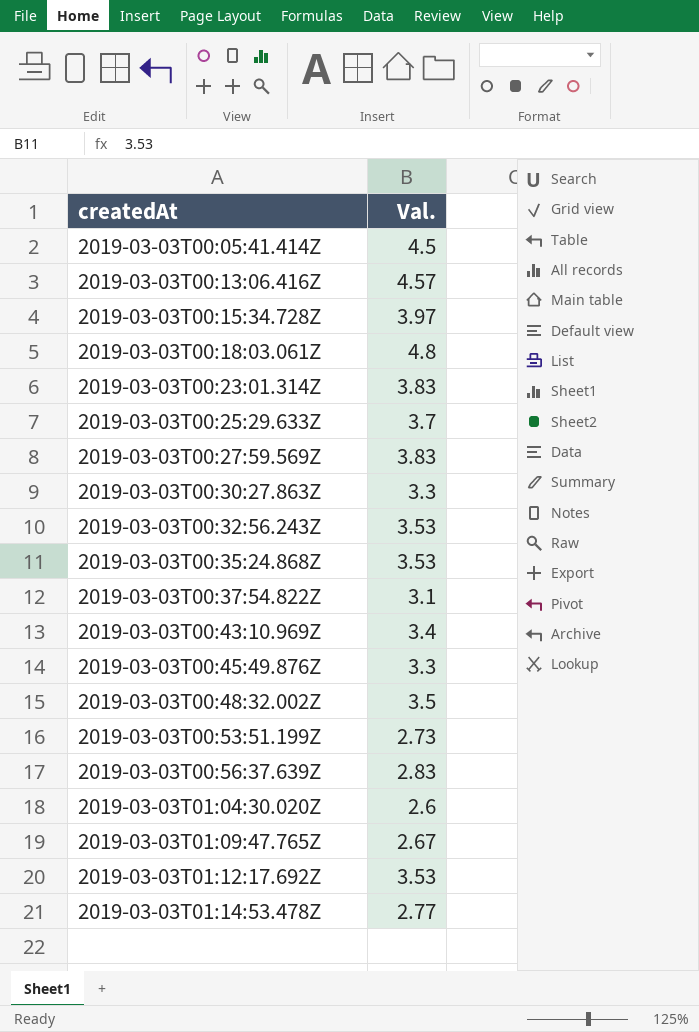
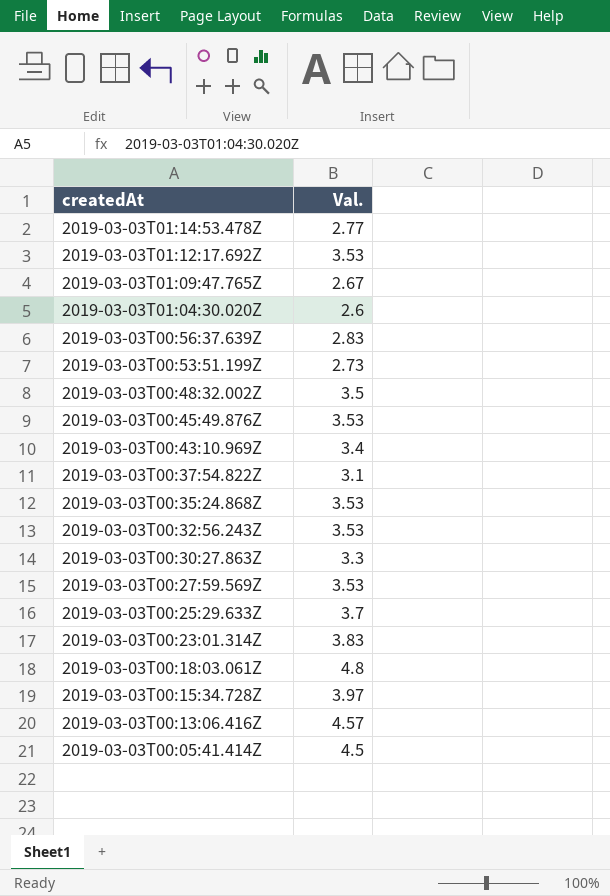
row order: createdAt ascending -> createdAt descending
2019-03-03T00:45:49.876Z | Val.: 3.3 -> 3.53
2019-03-03T00:27:59.569Z | Val.: 3.83 -> 3.53

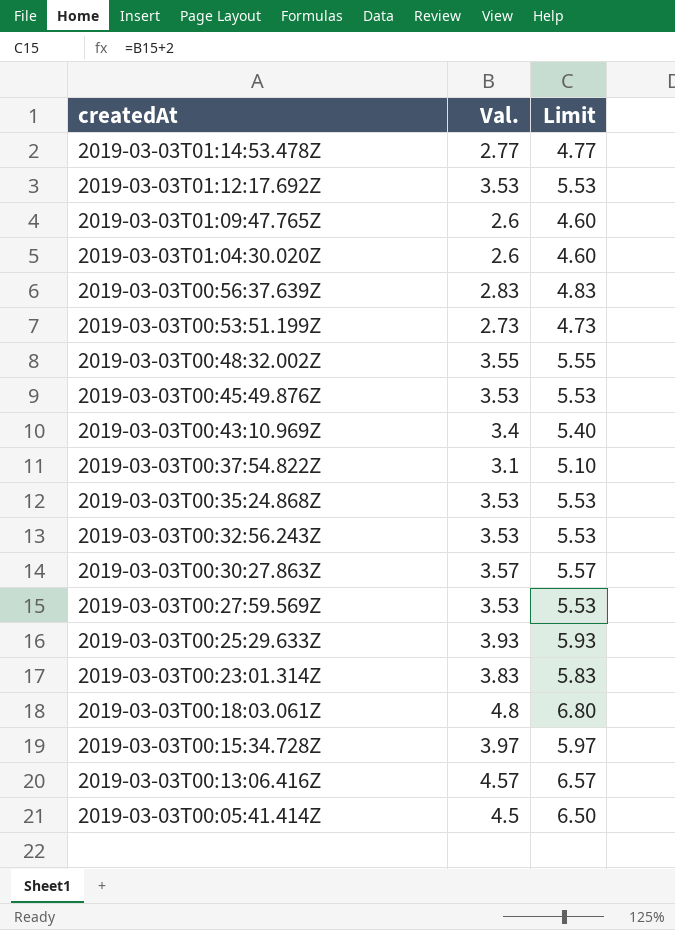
column Limit | formula: none -> [Val.] + 2
2019-03-03T01:09:47.765Z | Val.: 2.67 -> 2.6
2019-03-03T00:48:32.002Z | Val.: 3.5 -> 3.55
2019-03-03T00:30:27.863Z | Val.: 3.3 -> 3.57
2019-03-03T00:25:29.633Z | Val.: 3.7 -> 3.93

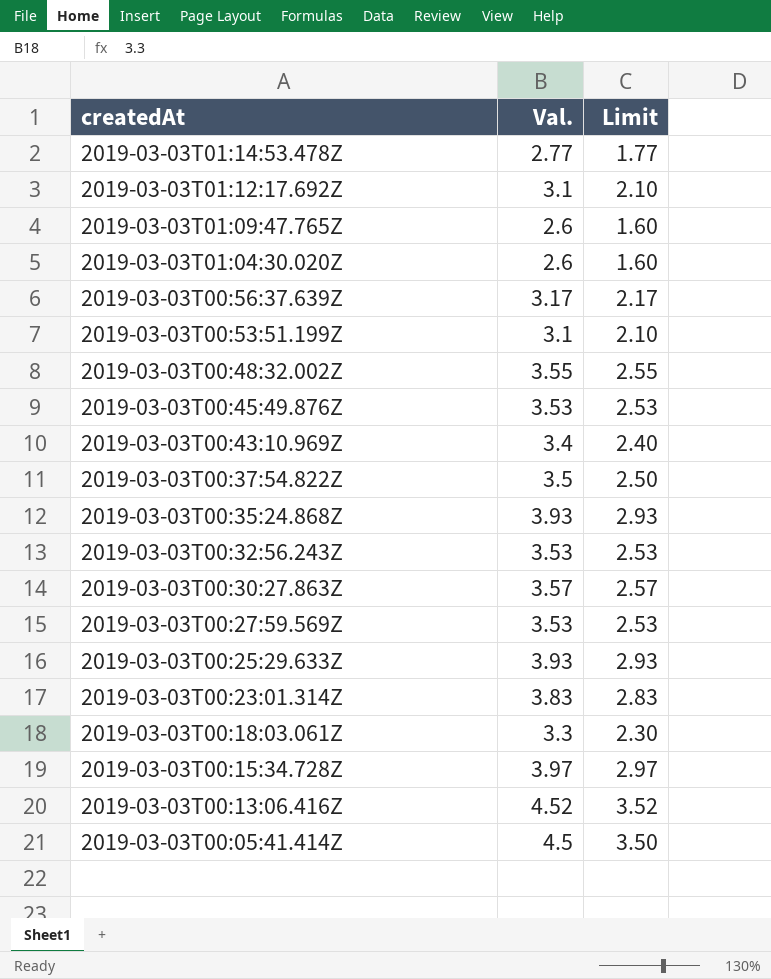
column Limit | formula: [Val.] + 2 -> [Val.] - 1
2019-03-03T01:12:17.692Z | Val.: 3.53 -> 3.1
2019-03-03T00:56:37.639Z | Val.: 2.83 -> 3.17
2019-03-03T00:53:51.199Z | Val.: 2.73 -> 3.1
2019-03-03T00:37:54.822Z | Val.: 3.1 -> 3.5
2019-03-03T00:35:24.868Z | Val.: 3.53 -> 3.93
2019-03-03T00:18:03.061Z | Val.: 4.8 -> 3.3
2019-03-03T00:13:06.416Z | Val.: 4.57 -> 4.52

